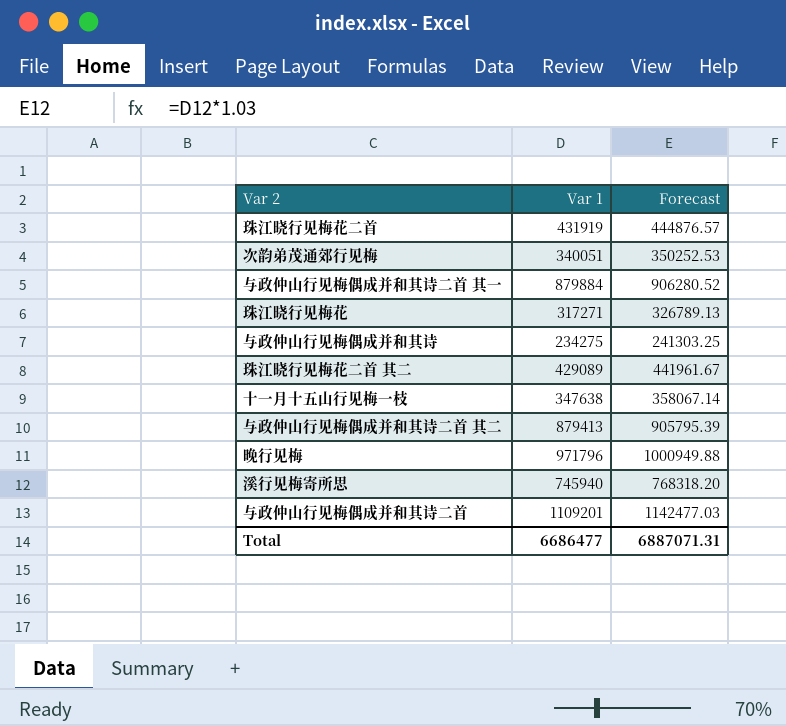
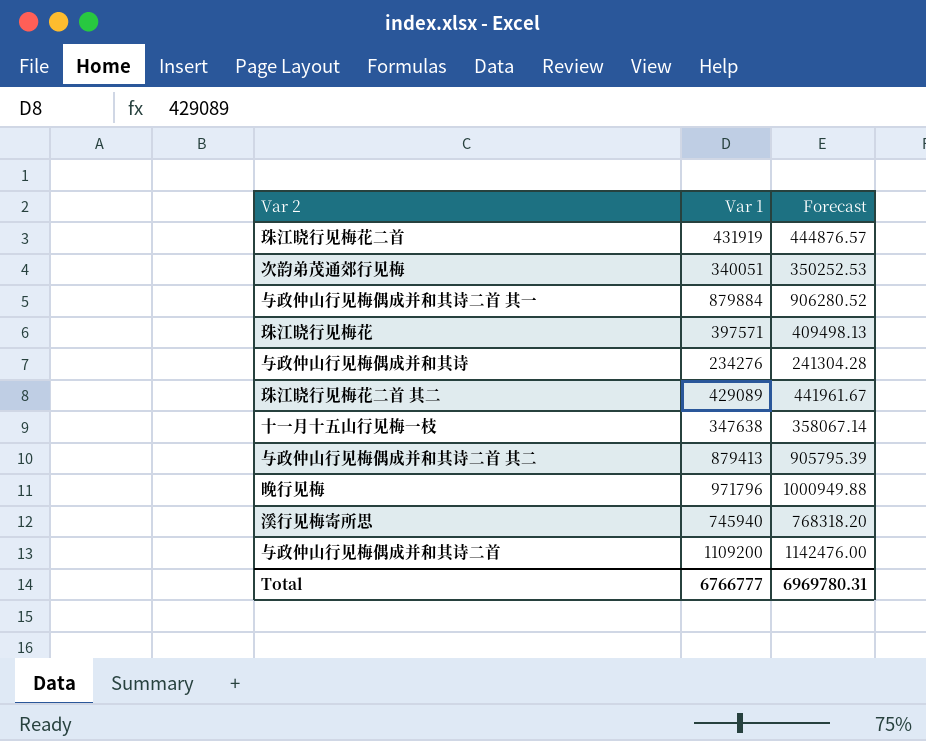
珠江晓行见梅花 | Var 1: 317271 -> 397571
珠江晓行见梅花 | Forecast: 326789.13 -> 409498.13
与政仲山行见梅偶成并和其诗 | Var 1: 234275 -> 234276
与政仲山行见梅偶成并和其诗 | Forecast: 241303.25 -> 241304.28
与政仲山行见梅偶成并和其诗二首 | Var 1: 1109201 -> 1109200
与政仲山行见梅偶成并和其诗二首 | Forecast: 1142477.03 -> 1142476.00
Total | Var 1: 6686477 -> 6766777
Total | Forecast: 6887071.31 -> 6969780.31

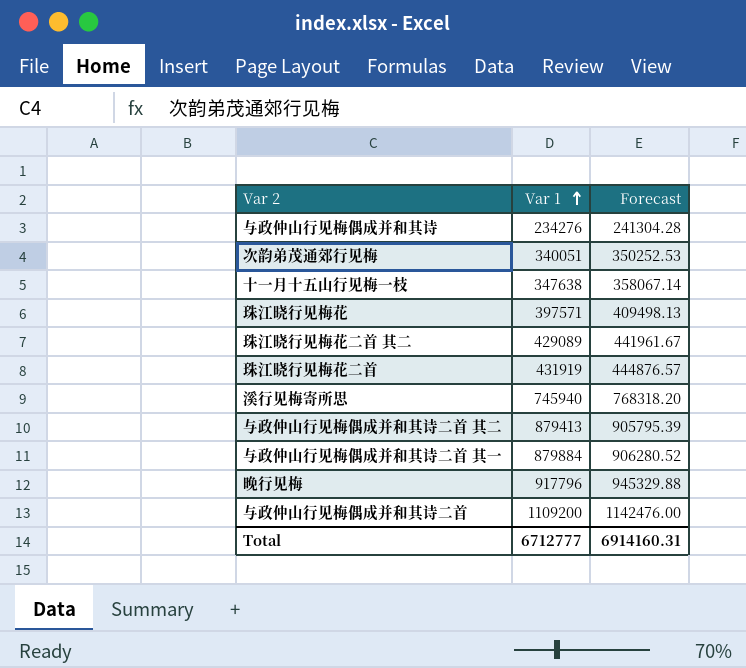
row order: none -> Var 1 ascending
晚行见梅 | Var 1: 971796 -> 917796
晚行见梅 | Forecast: 1000949.88 -> 945329.88
Total | Var 1: 6766777 -> 6712777
Total | Forecast: 6969780.31 -> 6914160.31

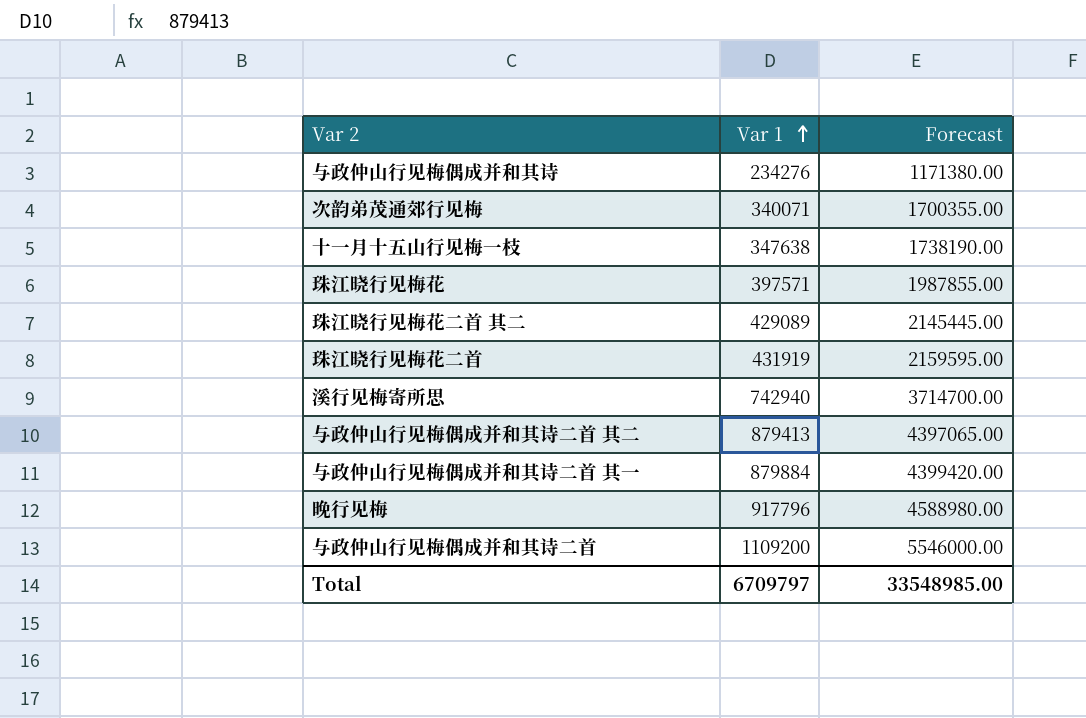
column Forecast | formula: [Var 1] * 1.03 -> [Var 1] * 5
次韵弟茂通郊行见梅 | Var 1: 340051 -> 340071
溪行见梅寄所思 | Var 1: 745940 -> 742940
Total | Var 1: 6712777 -> 6709797
Total | Forecast: 6914160.31 -> 33548985.00

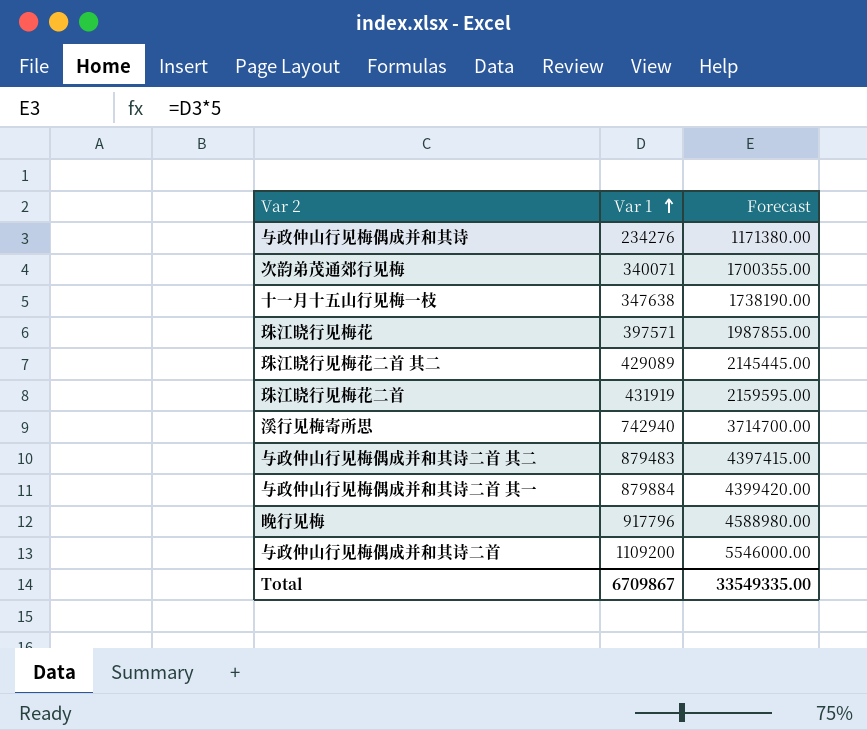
与政仲山行见梅偶成并和其诗二首 其二 | Var 1: 879413 -> 879483
与政仲山行见梅偶成并和其诗二首 其二 | Forecast: 4397065.00 -> 4397415.00
Total | Var 1: 6709797 -> 6709867
Total | Forecast: 33548985.00 -> 33549335.00

